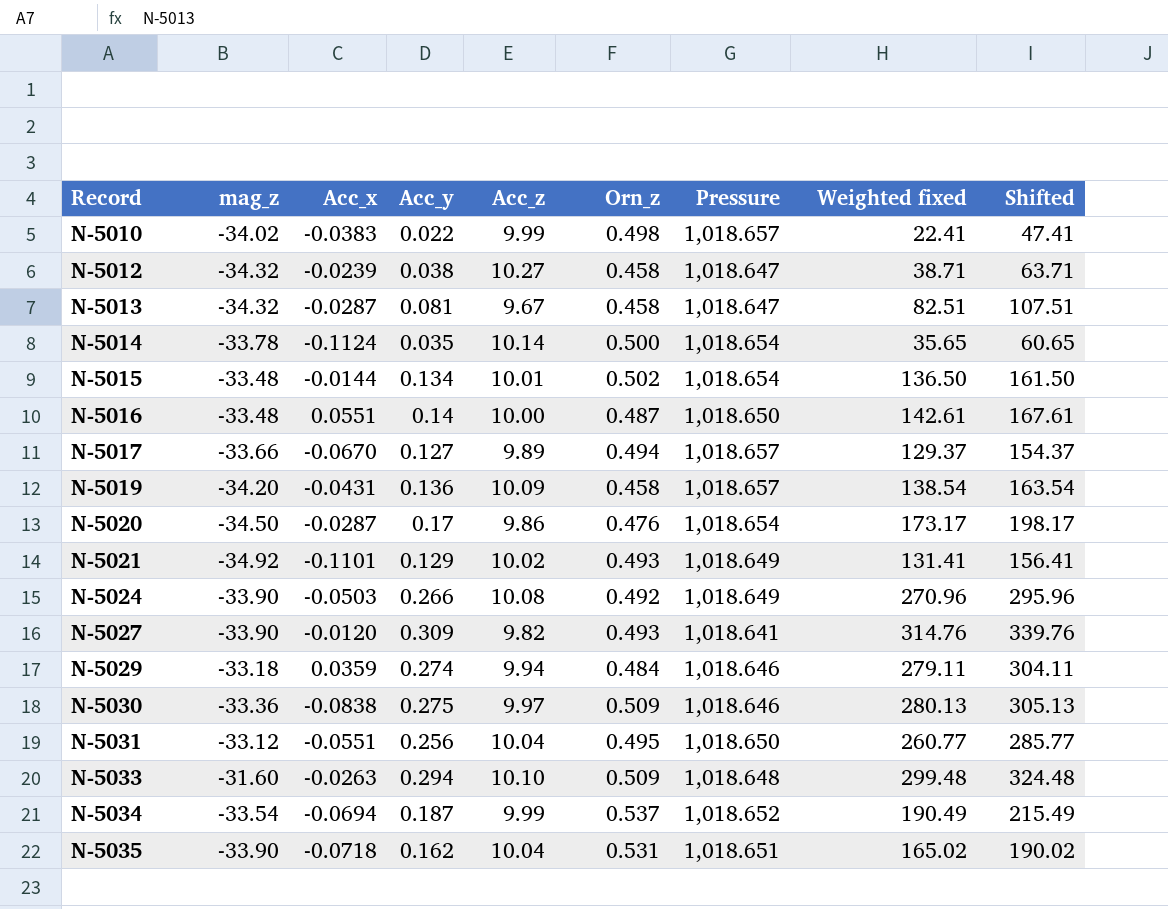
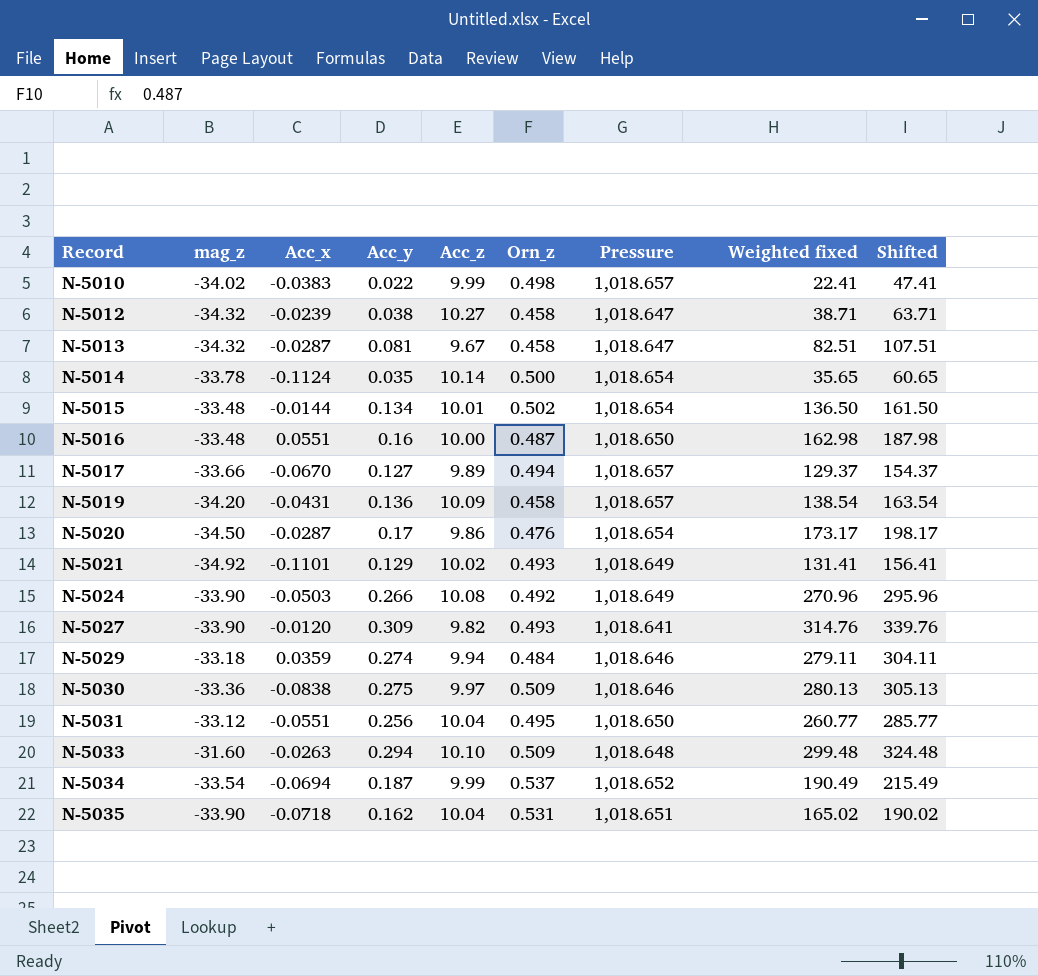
N-5016 | Acc_y: 0.14 -> 0.16
N-5016 | Weighted fixed: 142.61 -> 162.98
N-5016 | Shifted: 167.61 -> 187.98

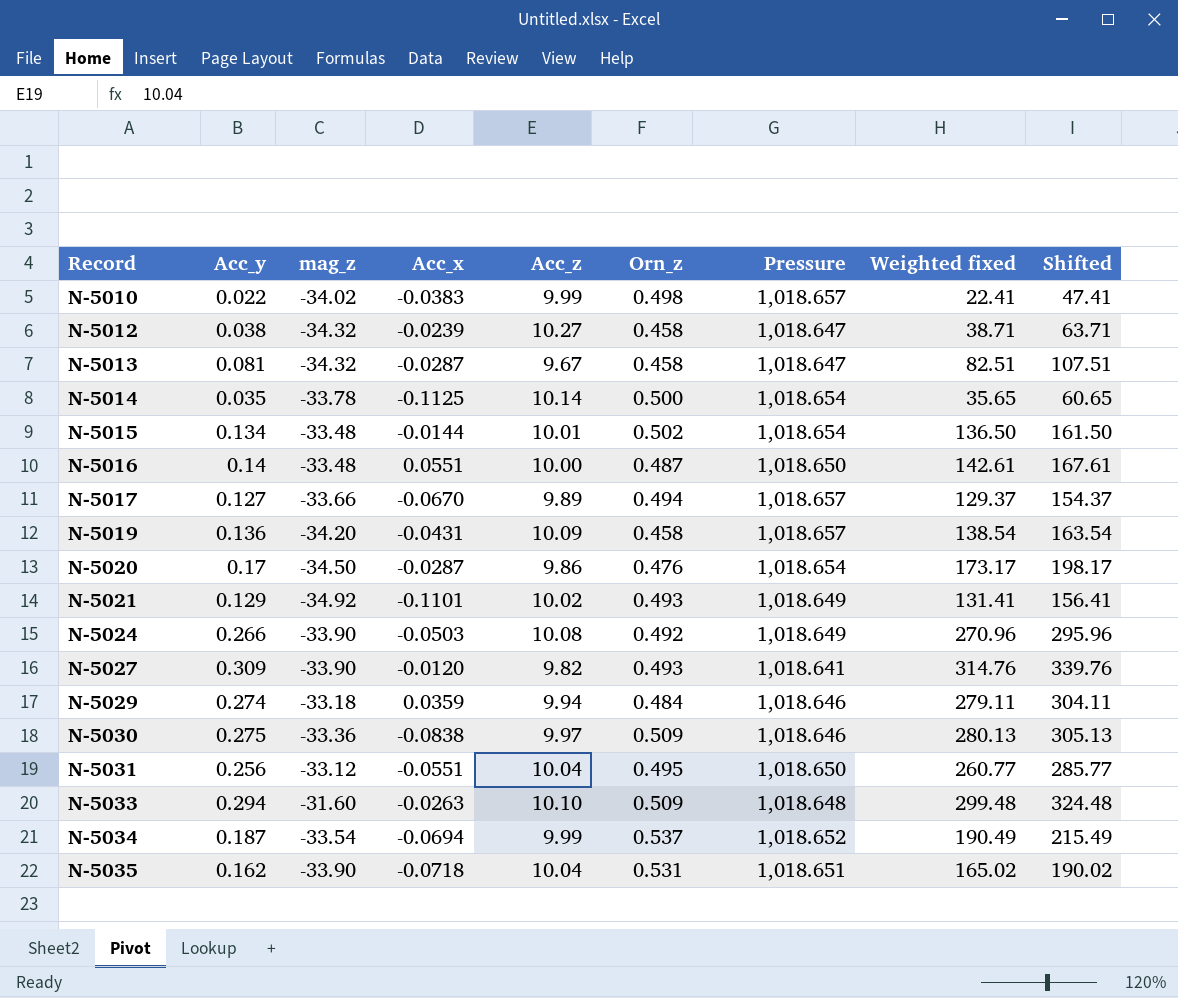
column Acc_y | position: 4 -> 2
N-5014 | Acc_x: -0.1124 -> -0.1125
N-5016 | Acc_y: 0.16 -> 0.14
N-5016 | Weighted fixed: 162.98 -> 142.61
N-5016 | Shifted: 187.98 -> 167.61

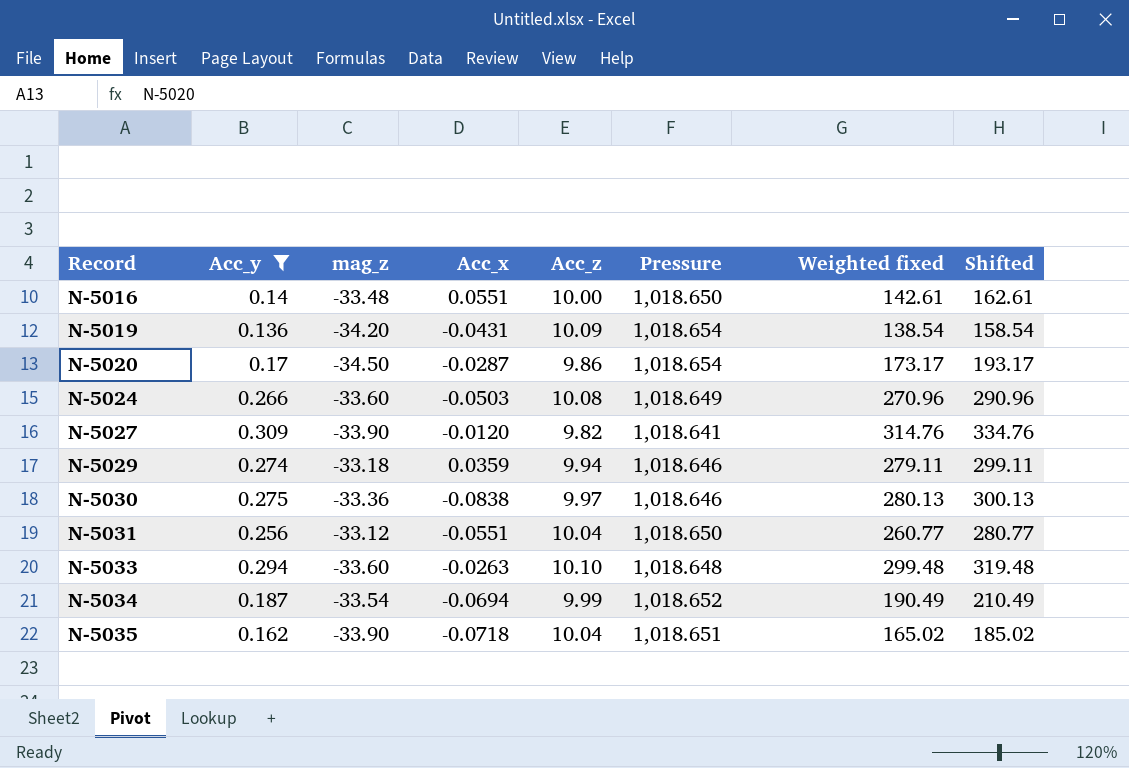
filter: none -> Acc_y >= 0.136
column Orn_z | position: 6 -> none
column Shifted | formula: [Weighted fixed] + 25 -> [Weighted fixed] + 20
N-5019 | Pressure: 1,018.657 -> 1,018.654
N-5024 | mag_z: -33.90 -> -33.60
N-5033 | mag_z: -31.60 -> -33.60

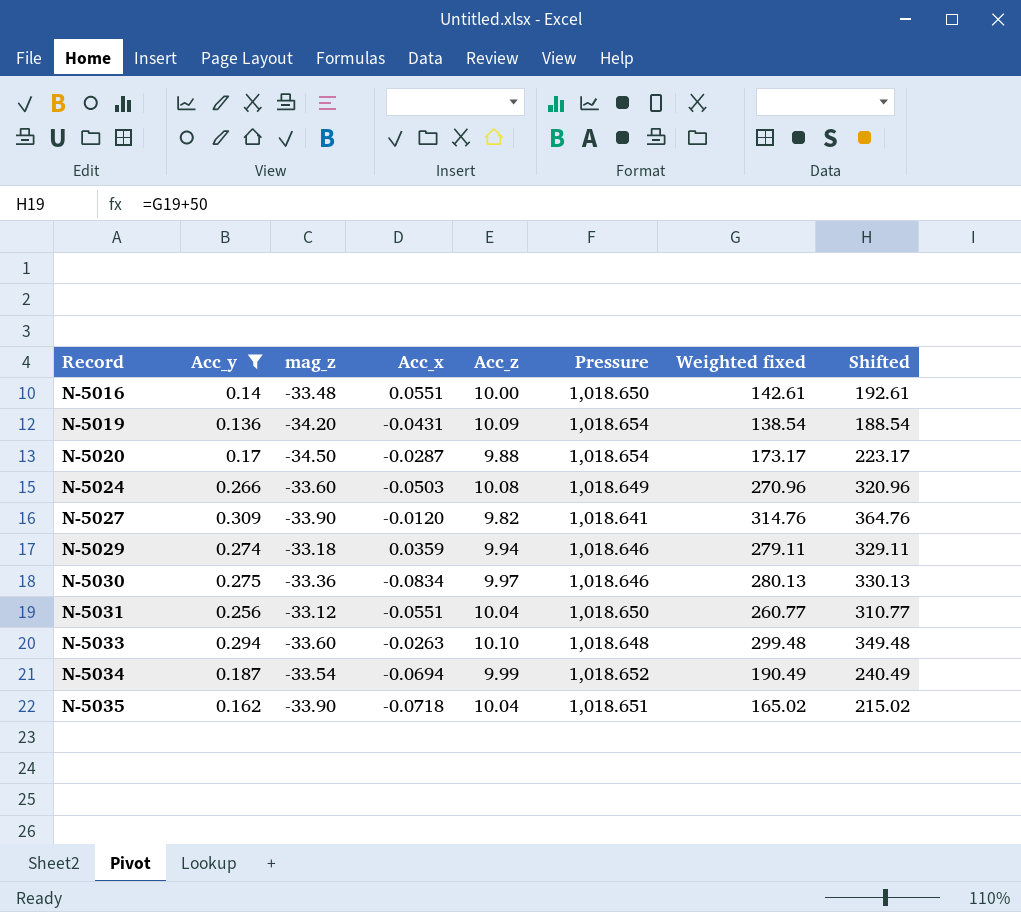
column Shifted | formula: [Weighted fixed] + 20 -> [Weighted fixed] + 50
N-5020 | Acc_z: 9.86 -> 9.88
N-5030 | Acc_x: -0.0838 -> -0.0834

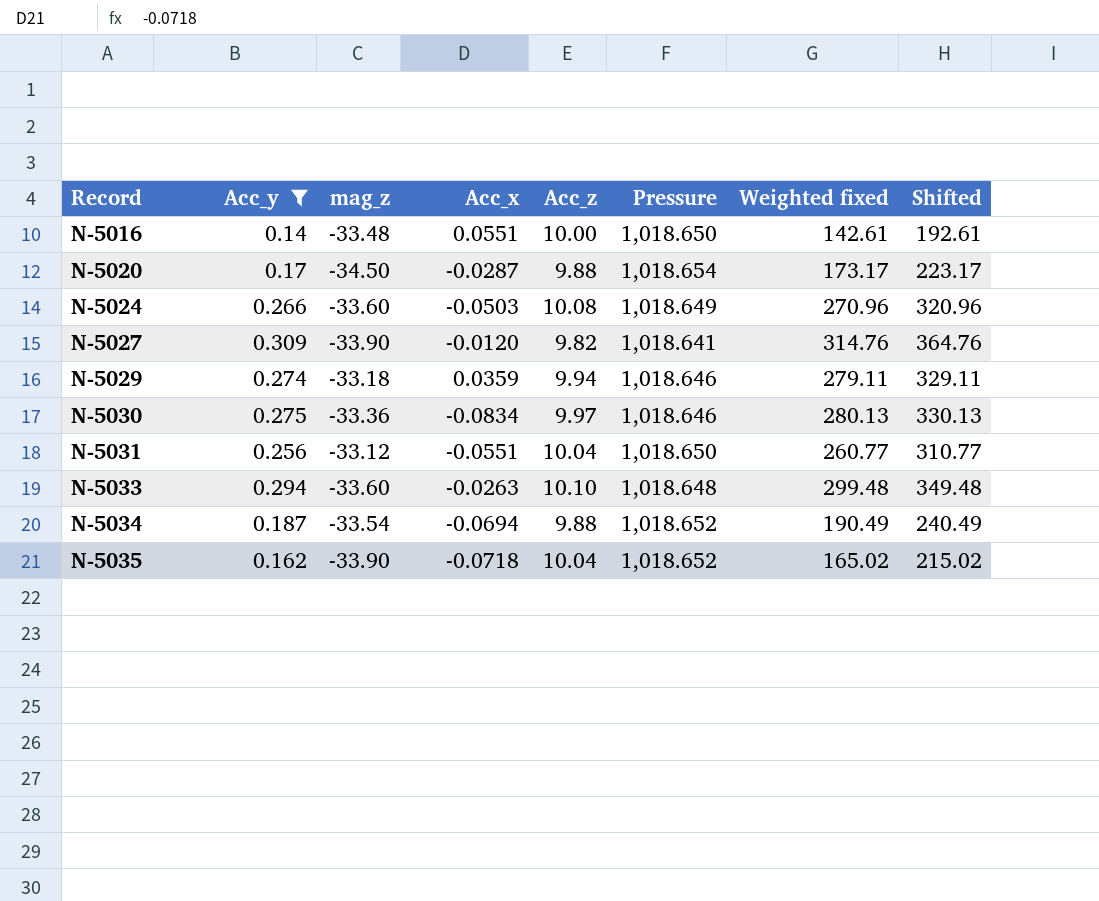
row N-5019: 0.136 | -34.20 | -0.0431 | 10.09 | 1,018.654 | 138.54 | 188.54 -> none
N-5034 | Acc_z: 9.99 -> 9.88
N-5035 | Pressure: 1,018.651 -> 1,018.652

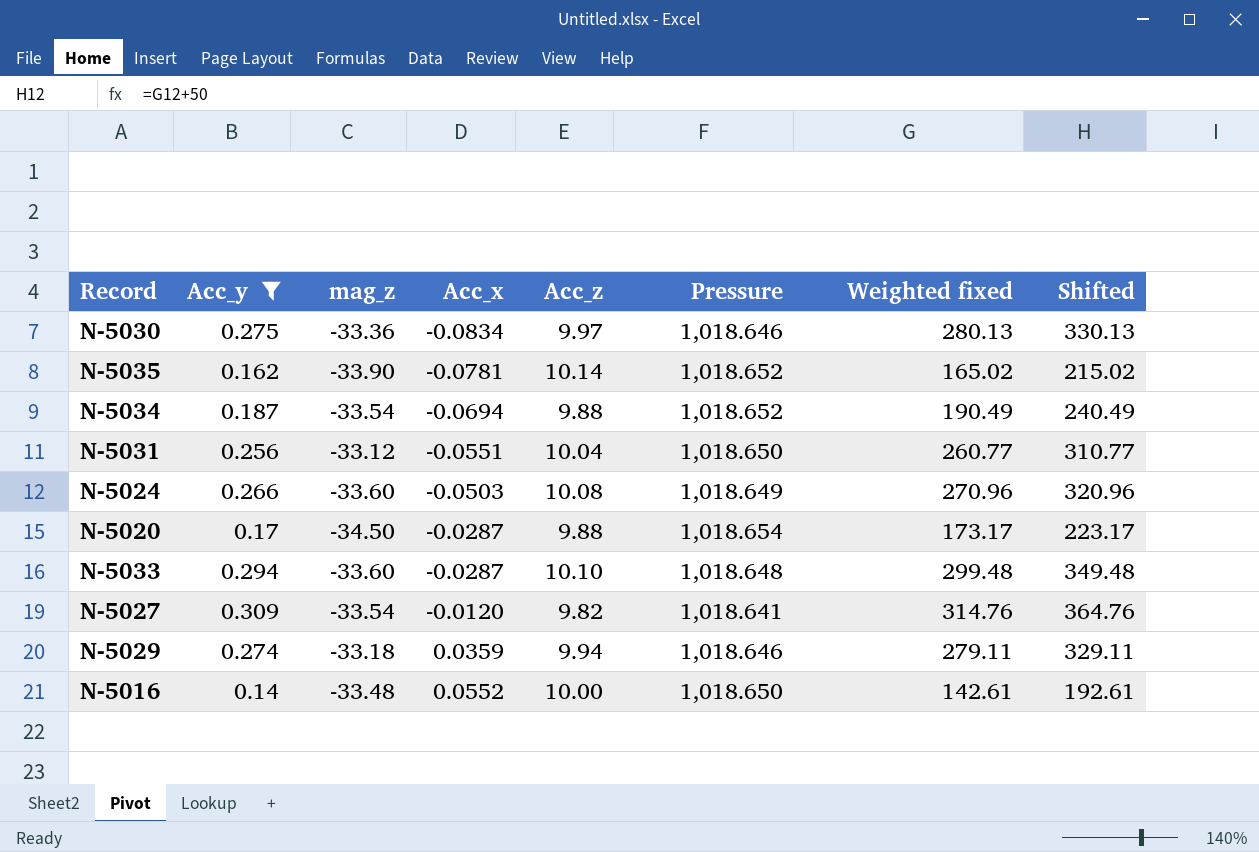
row order: Record ascending -> Acc_x ascending
N-5035 | Acc_x: -0.0718 -> -0.0781
N-5035 | Acc_z: 10.04 -> 10.14
N-5033 | Acc_x: -0.0263 -> -0.0287
N-5027 | mag_z: -33.90 -> -33.54
N-5016 | Acc_x: 0.0551 -> 0.0552

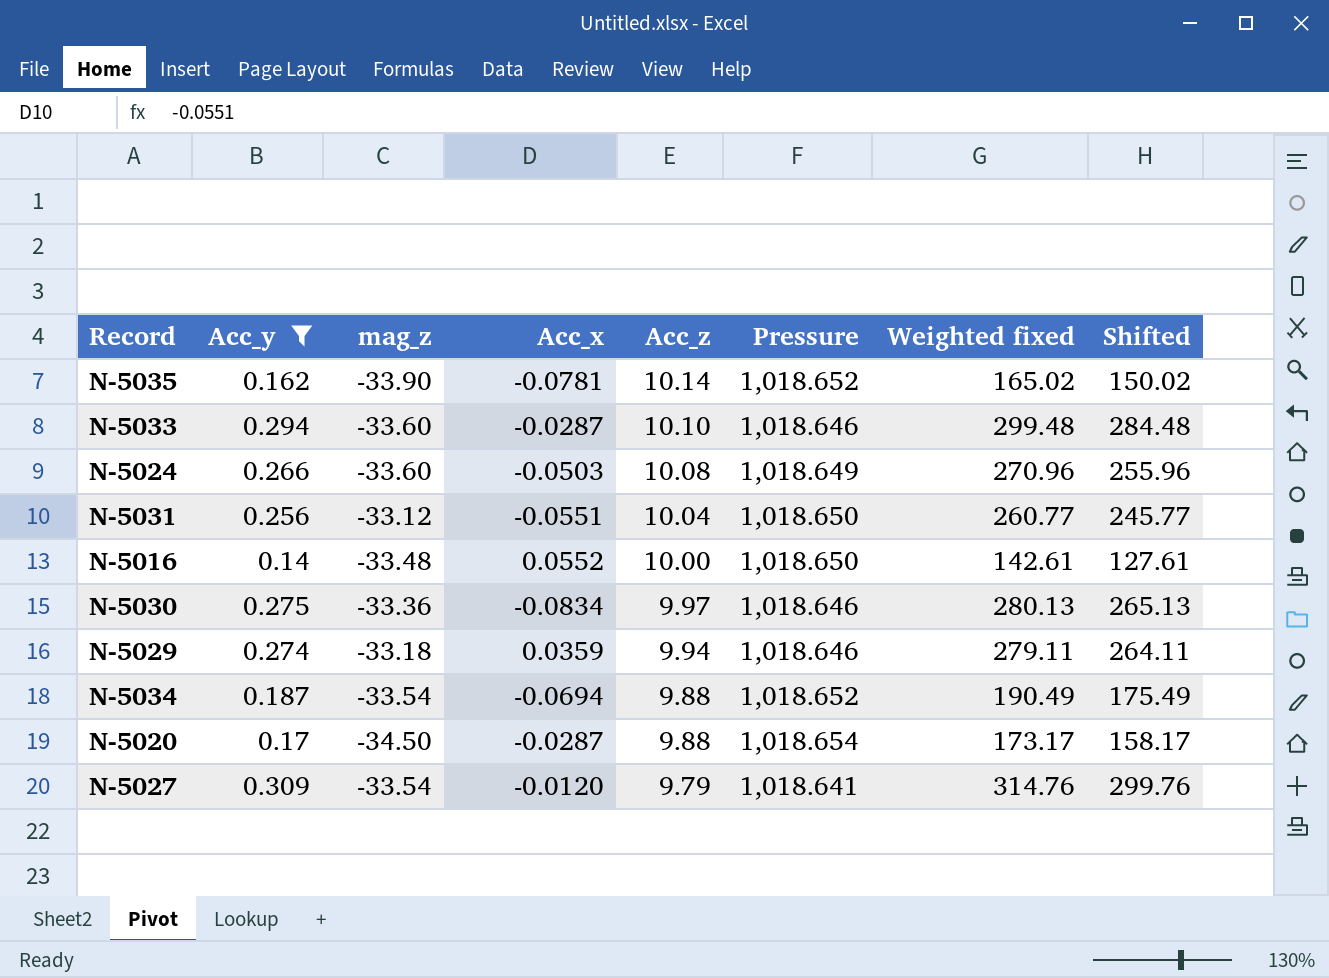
row order: Acc_x ascending -> Acc_z descending
column Shifted | formula: [Weighted fixed] + 50 -> [Weighted fixed] - 15
N-5033 | Pressure: 1,018.648 -> 1,018.646
N-5027 | Acc_z: 9.82 -> 9.79

